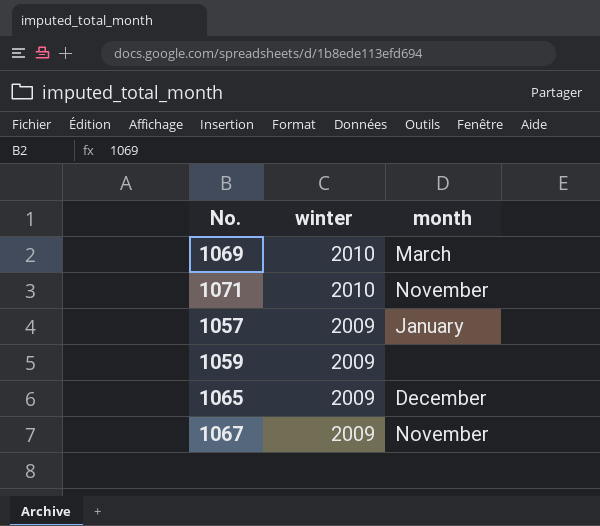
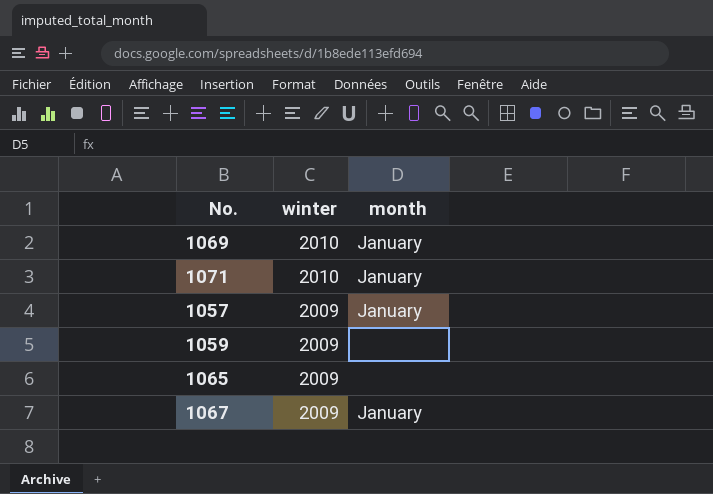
1069 | month: March -> January
1071 | month: November -> January
1065 | month: December -> none
1067 | month: November -> January

